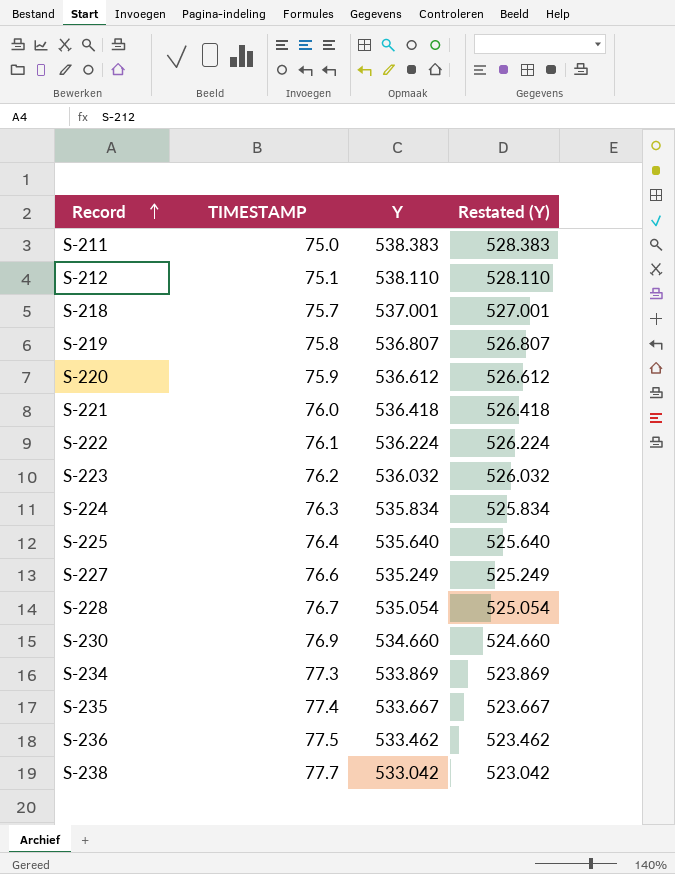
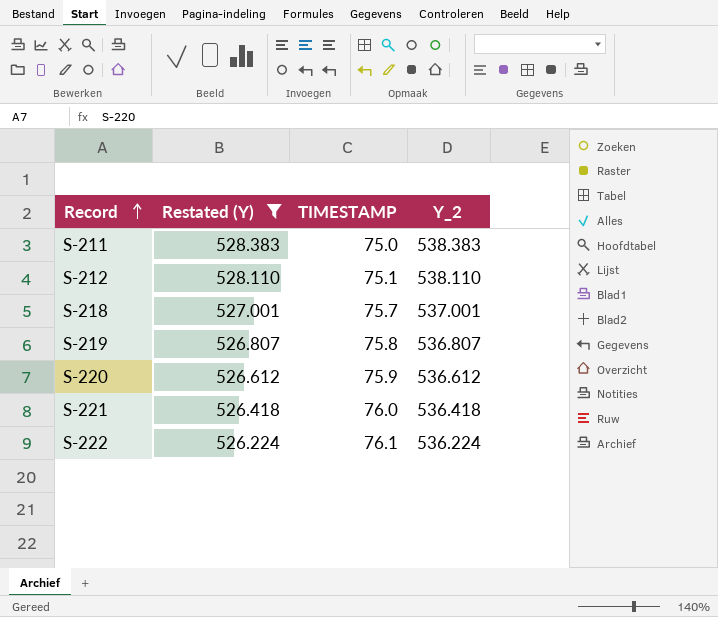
filter: none -> Restated (Y) >= 526.224
column Restated (Y) | position: 4 -> 2
column name: Y -> Y_2

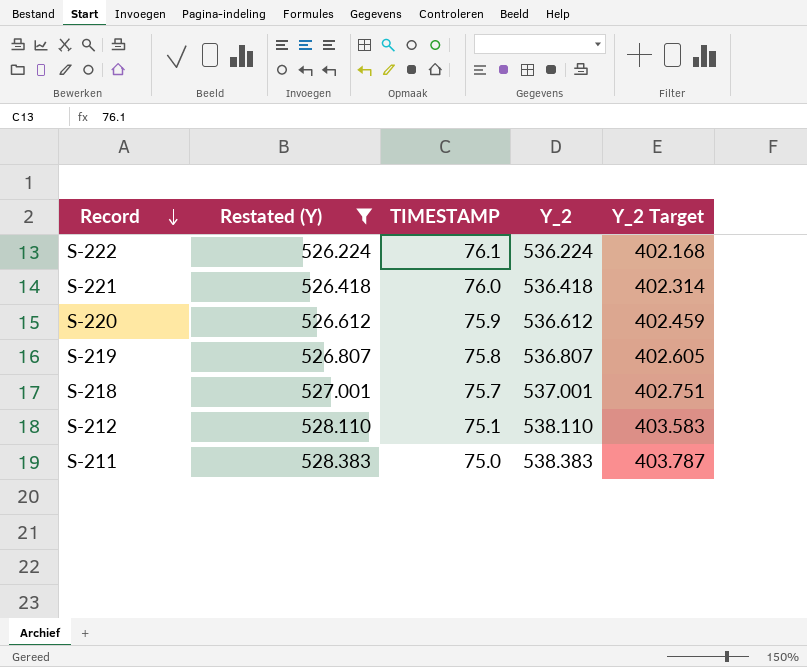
row order: Record ascending -> Record descending
column Y_2 Target | formula: none -> [Y_2] * 0.75

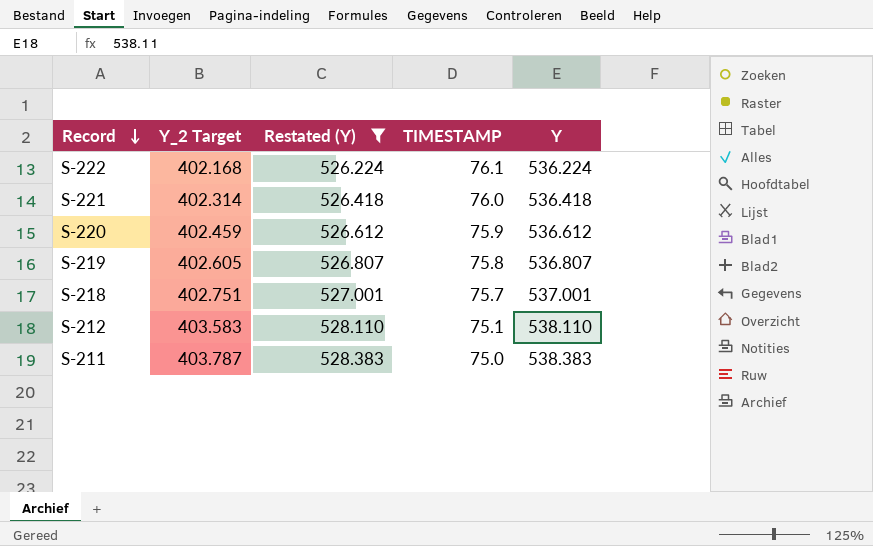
column Y_2 Target | position: 5 -> 2
column name: Y_2 -> Y

